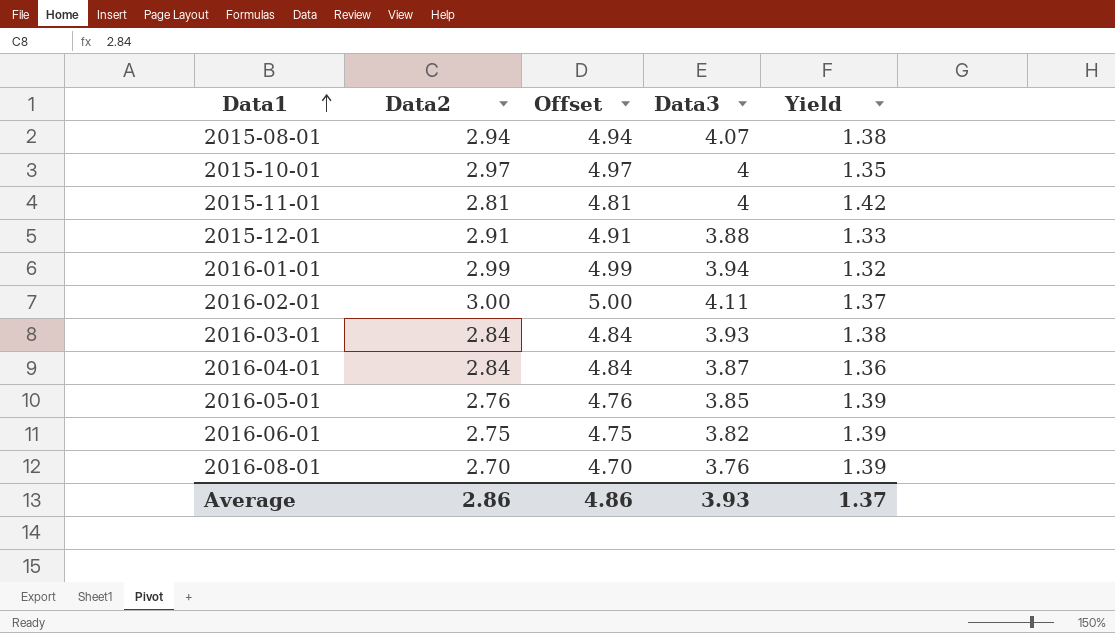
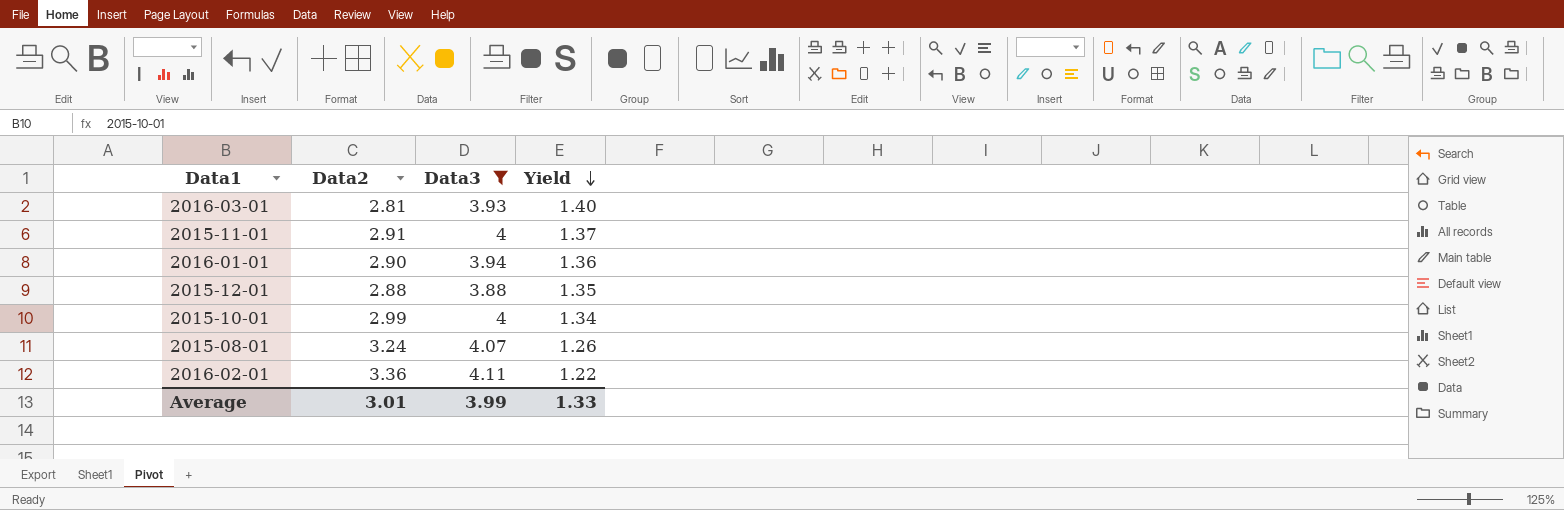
filter: none -> Data3 >= 3.88
row order: Data1 ascending -> Yield descending
column Offset | formula: [Data2] + 2 -> none
2016-03-01 | Data2: 2.84 -> 2.81
2016-03-01 | Yield: 1.38 -> 1.40
2015-11-01 | Data2: 2.81 -> 2.91
2015-11-01 | Yield: 1.42 -> 1.37
2016-01-01 | Data2: 2.99 -> 2.90
2016-01-01 | Yield: 1.32 -> 1.36
2015-12-01 | Data2: 2.91 -> 2.88
2015-12-01 | Yield: 1.33 -> 1.35
2015-10-01 | Data2: 2.97 -> 2.99
2015-10-01 | Yield: 1.35 -> 1.34
2015-08-01 | Data2: 2.94 -> 3.24
2015-08-01 | Yield: 1.38 -> 1.26
2016-02-01 | Data2: 3.00 -> 3.36
2016-02-01 | Yield: 1.37 -> 1.22
Average | Data2: 2.86 -> 3.01
Average | Data3: 3.93 -> 3.99
Average | Yield: 1.37 -> 1.33

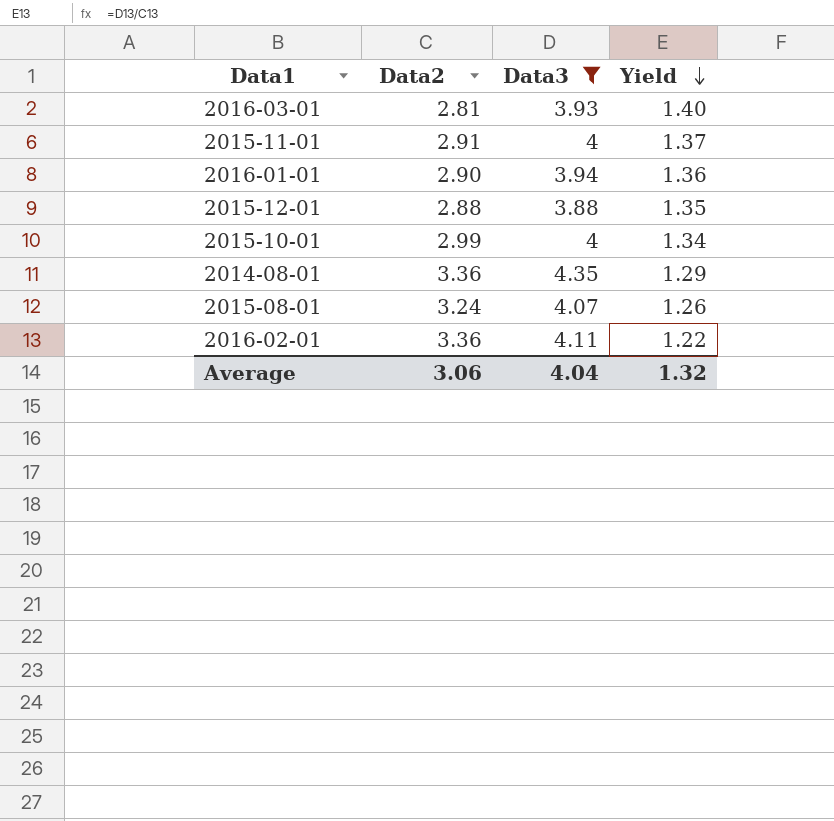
row 2014-08-01: none -> 3.36 | 4.35 | 1.29
Average | Data2: 3.01 -> 3.06
Average | Data3: 3.99 -> 4.04
Average | Yield: 1.33 -> 1.32

